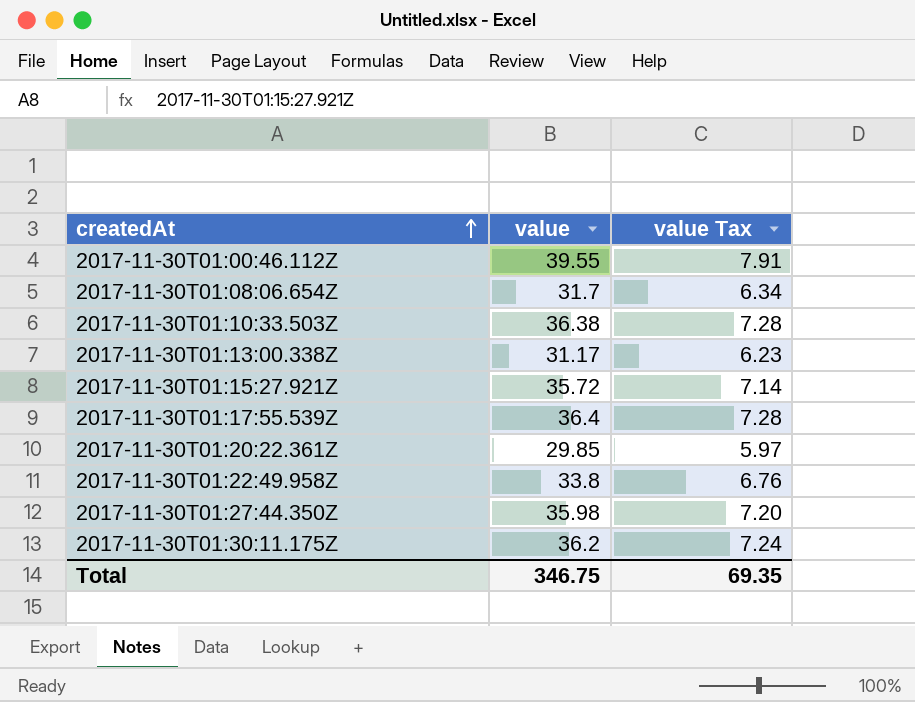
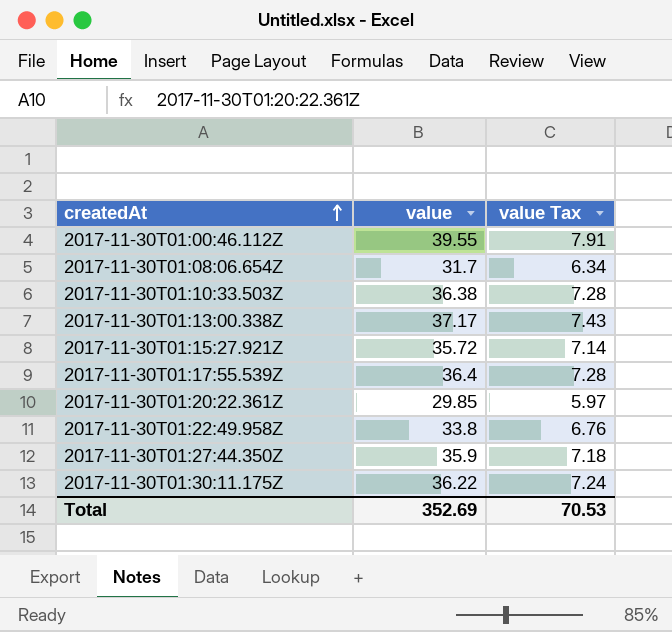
2017-11-30T01:13:00.338Z | value: 31.17 -> 37.17
2017-11-30T01:13:00.338Z | value Tax: 6.23 -> 7.43
2017-11-30T01:27:44.350Z | value: 35.98 -> 35.9
2017-11-30T01:27:44.350Z | value Tax: 7.20 -> 7.18
2017-11-30T01:30:11.175Z | value: 36.2 -> 36.22
Total | value: 346.75 -> 352.69
Total | value Tax: 69.35 -> 70.53

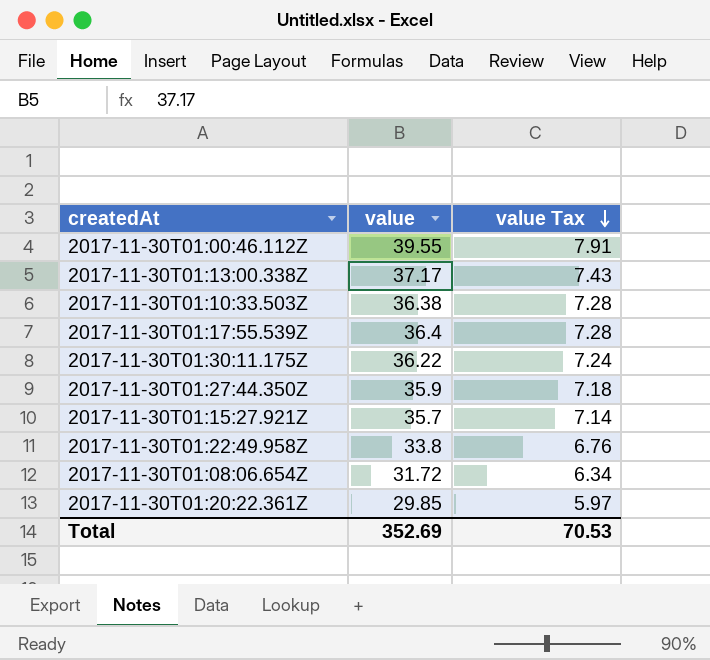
row order: createdAt ascending -> value Tax descending
2017-11-30T01:15:27.921Z | value: 35.72 -> 35.7
2017-11-30T01:08:06.654Z | value: 31.7 -> 31.72

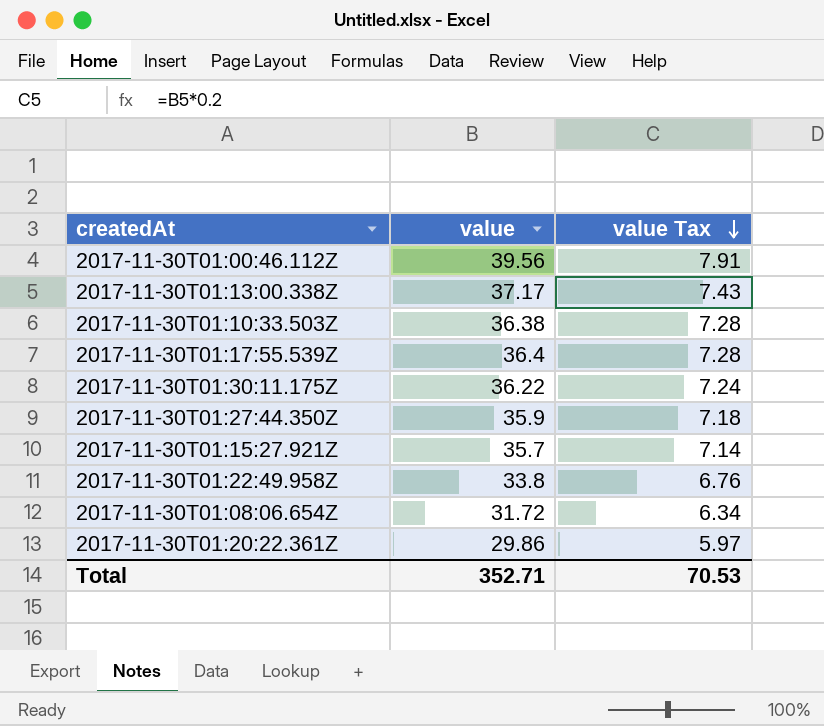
2017-11-30T01:00:46.112Z | value: 39.55 -> 39.56
2017-11-30T01:20:22.361Z | value: 29.85 -> 29.86
Total | value: 352.69 -> 352.71

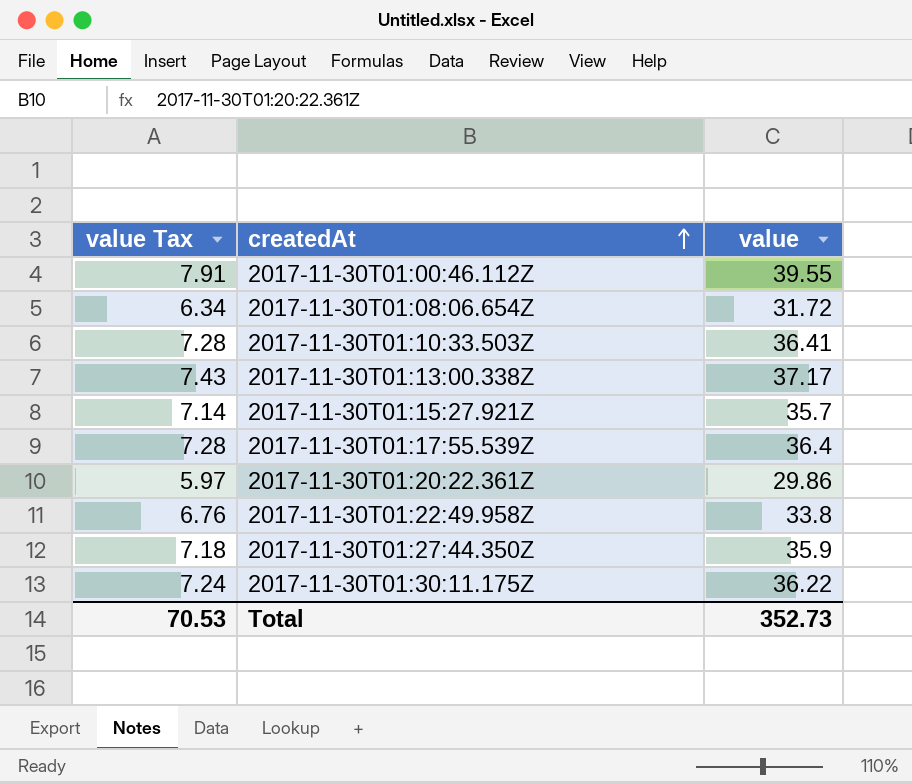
row order: value Tax descending -> createdAt ascending
column value Tax | position: 3 -> 1
2017-11-30T01:00:46.112Z | value: 39.56 -> 39.55
2017-11-30T01:10:33.503Z | value: 36.38 -> 36.41
Total | value: 352.71 -> 352.73

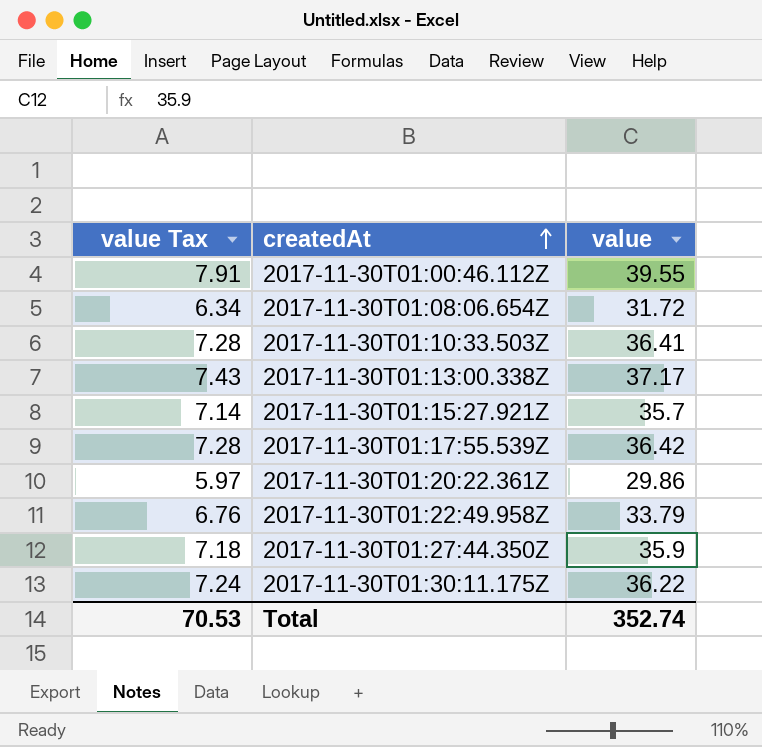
2017-11-30T01:17:55.539Z | value: 36.4 -> 36.42
2017-11-30T01:22:49.958Z | value: 33.8 -> 33.79
Total | value: 352.73 -> 352.74

